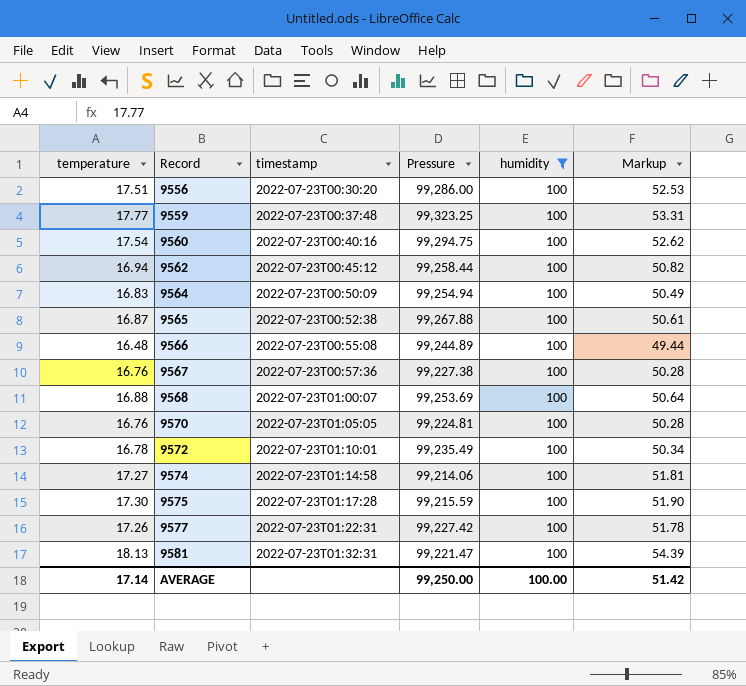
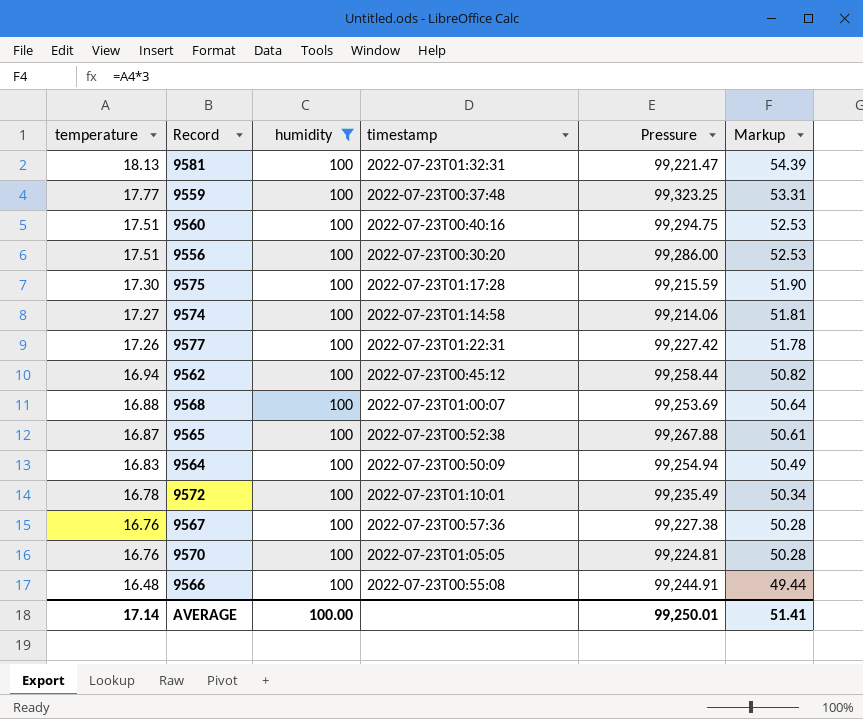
row order: Record ascending -> temperature descending
column humidity | position: 5 -> 3
9560 | temperature: 17.54 -> 17.51
9560 | Markup: 52.62 -> 52.53
9566 | Pressure: 99,244.89 -> 99,244.91
AVERAGE | Pressure: 99,250.00 -> 99,250.01
AVERAGE | Markup: 51.42 -> 51.41

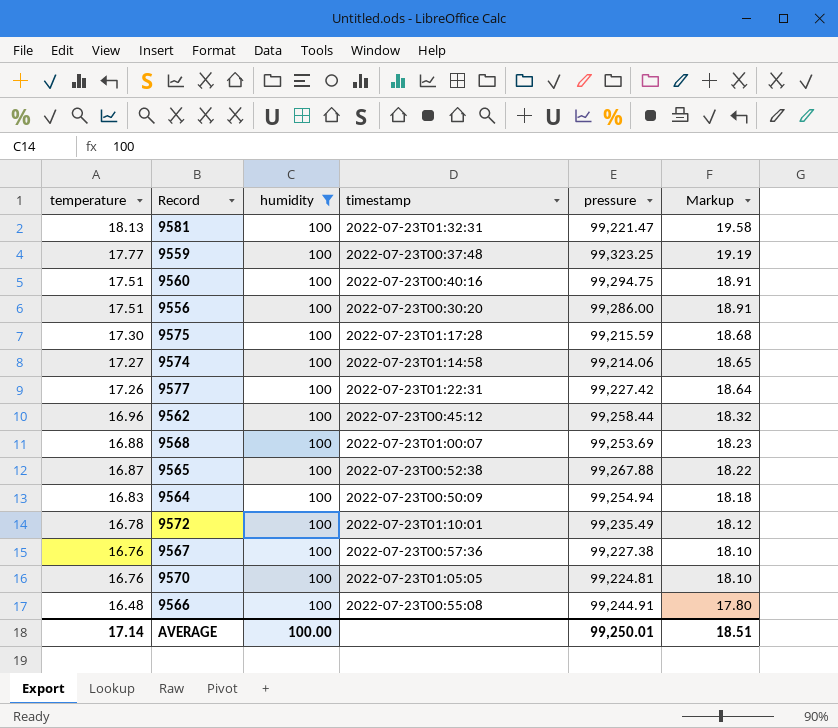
column name: Pressure -> pressure
column Markup | formula: [temperature] * 3 -> [temperature] * 1.08
9562 | temperature: 16.94 -> 16.96
AVERAGE | Markup: 51.41 -> 18.51

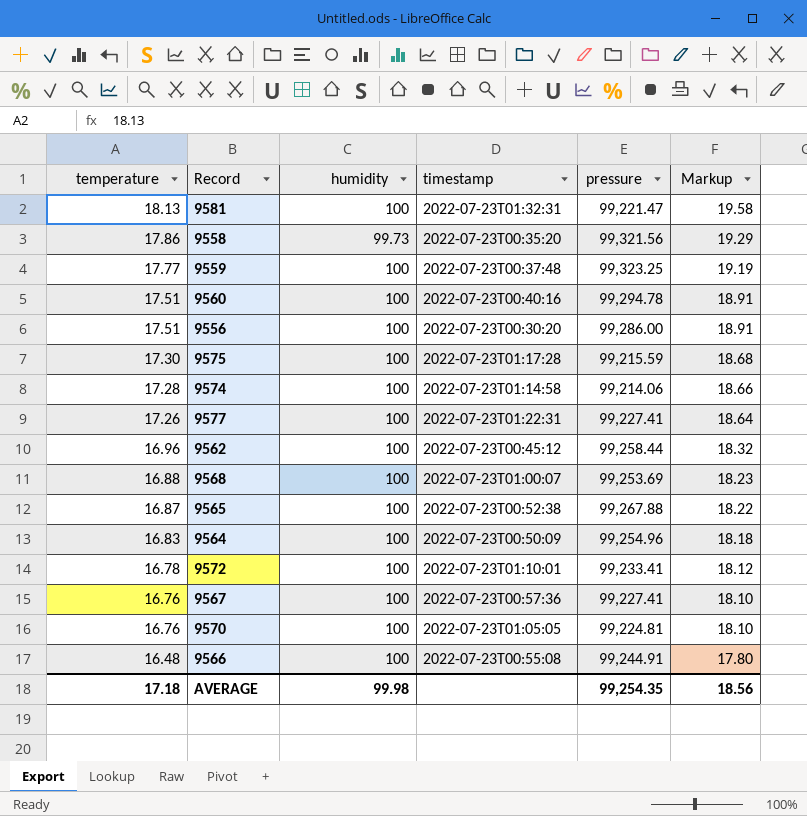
filter: humidity = 100 -> none
9560 | pressure: 99,294.75 -> 99,294.78
9574 | temperature: 17.27 -> 17.28
9574 | Markup: 18.65 -> 18.66
9577 | pressure: 99,227.42 -> 99,227.41
9564 | pressure: 99,254.94 -> 99,254.96
9572 | pressure: 99,235.49 -> 99,233.41
9567 | pressure: 99,227.38 -> 99,227.41
AVERAGE | temperature: 17.14 -> 17.18
AVERAGE | humidity: 100.00 -> 99.98
AVERAGE | pressure: 99,250.01 -> 99,254.35
AVERAGE | Markup: 18.51 -> 18.56

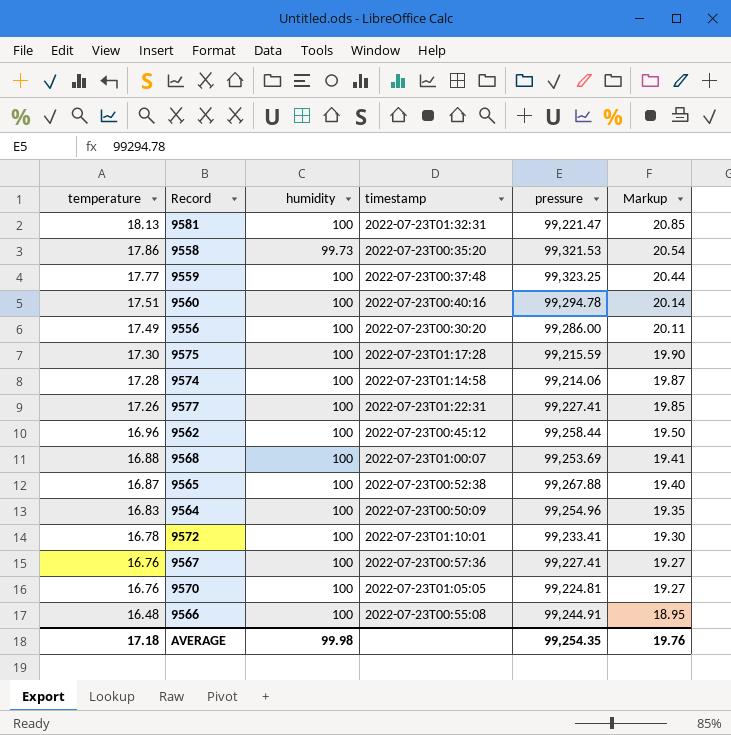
column Markup | formula: [temperature] * 1.08 -> [temperature] * 1.15
9558 | pressure: 99,321.56 -> 99,321.53
9556 | temperature: 17.51 -> 17.49
AVERAGE | Markup: 18.56 -> 19.76

